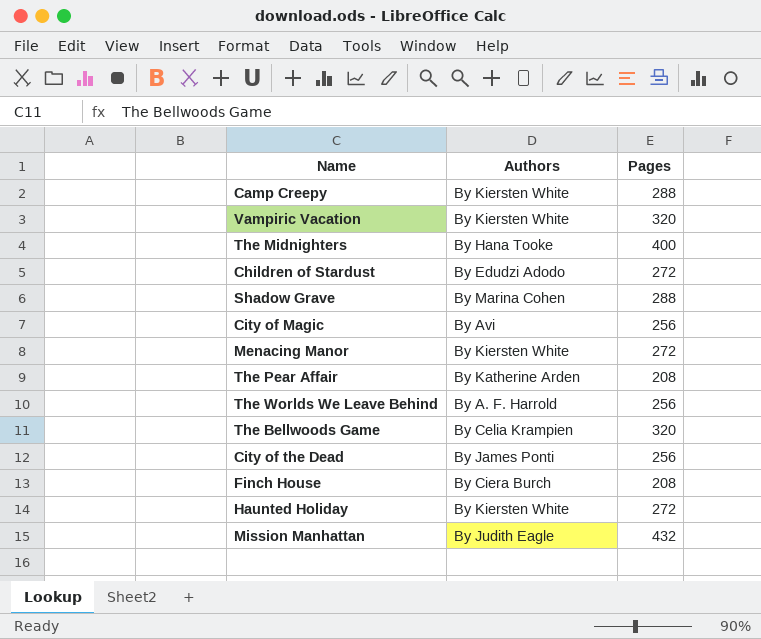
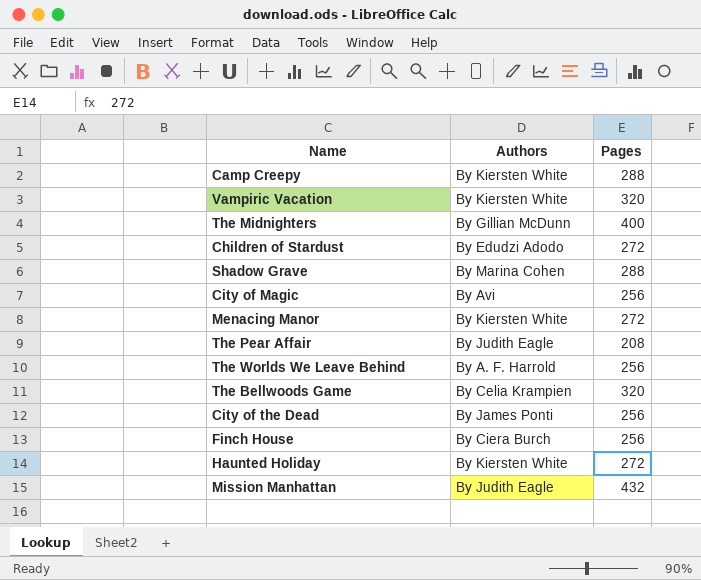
The Midnighters | Authors: By Hana Tooke -> By Gillian McDunn
The Pear Affair | Authors: By Katherine Arden -> By Judith Eagle
Finch House | Pages: 208 -> 256

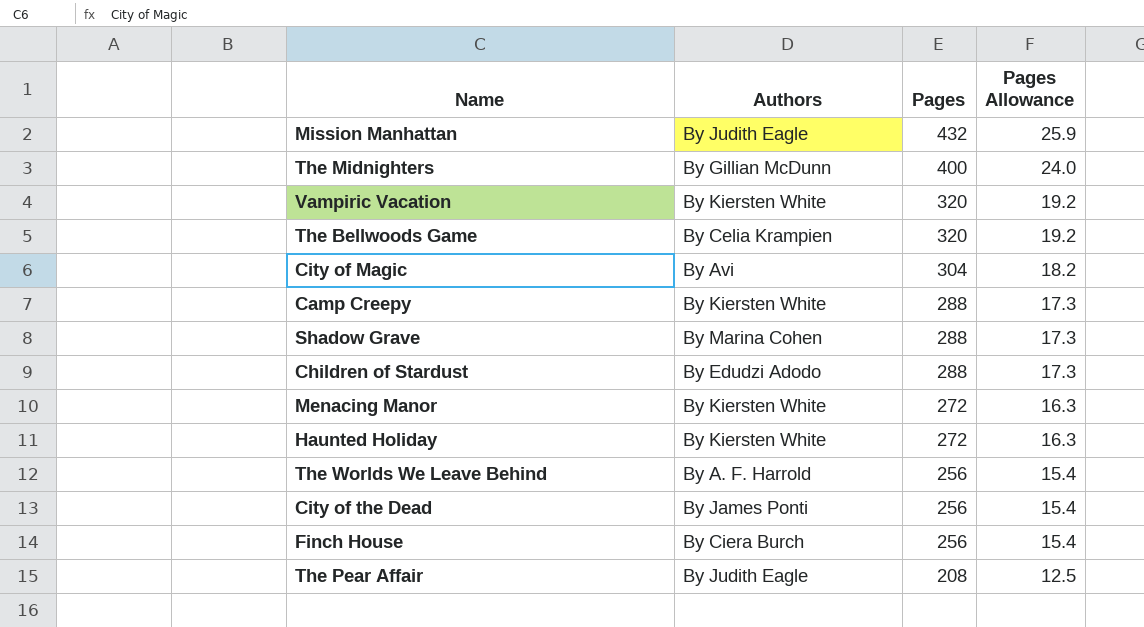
row order: none -> Pages descending
column Pages Allowance | formula: none -> [Pages] * 0.06
City of Magic | Pages: 256 -> 304
Children of Stardust | Pages: 272 -> 288

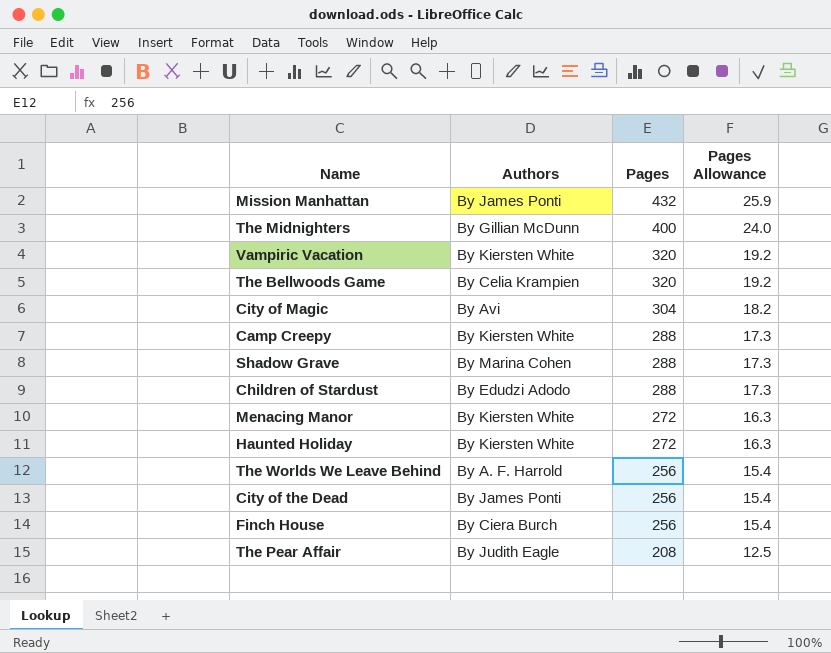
Mission Manhattan | Authors: By Judith Eagle -> By James Ponti

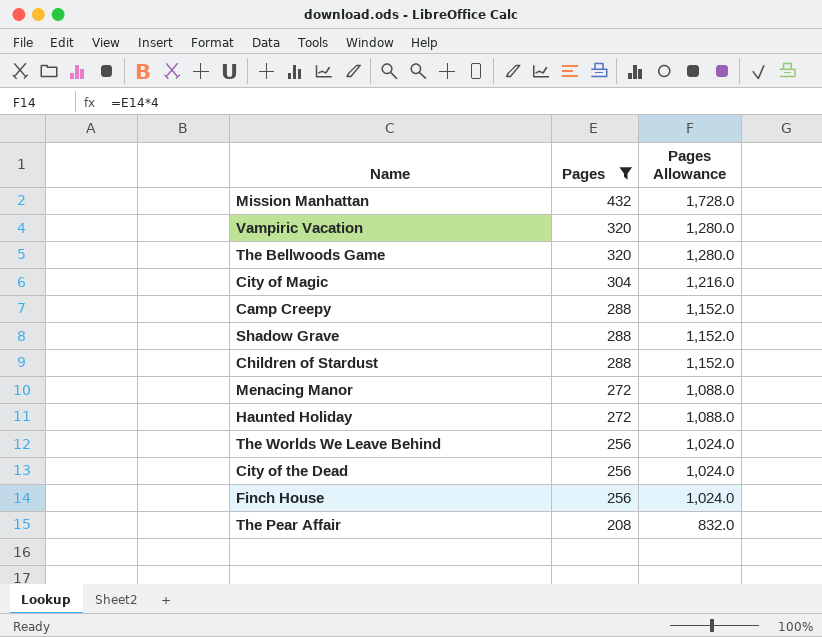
filter: none -> Pages != 400
column Authors | position: 2 -> none
column Pages Allowance | formula: [Pages] * 0.06 -> [Pages] * 4

